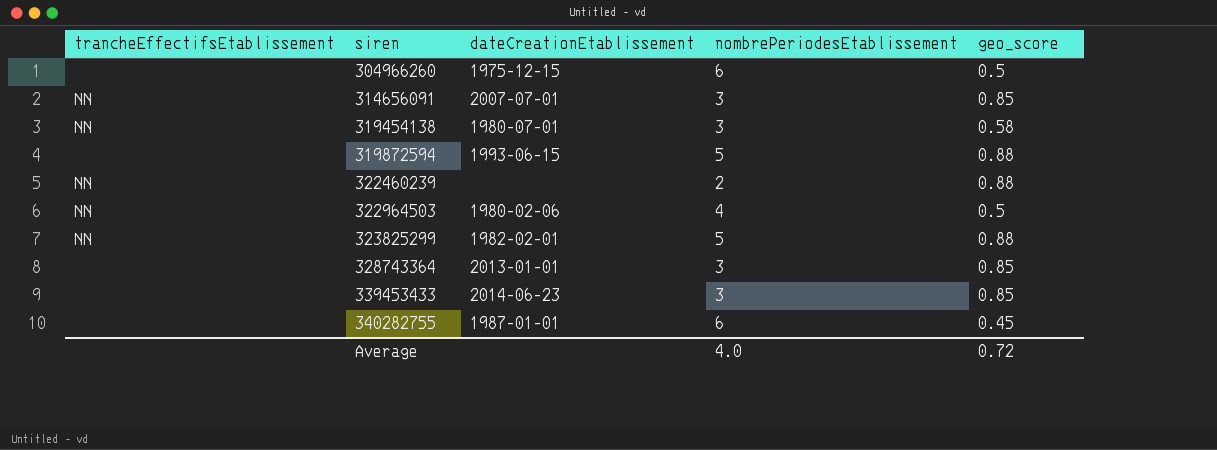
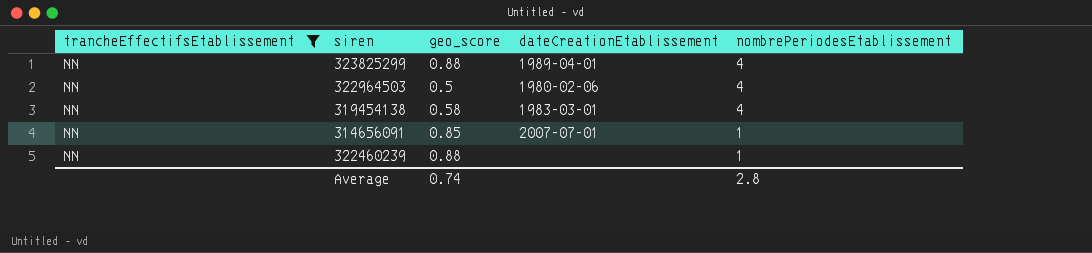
filter: none -> trancheEffectifsEtablissement = NN
row order: siren ascending -> nombrePeriodesEtablissement descending
column geo_score | position: 5 -> 3
323825299 | dateCreationEtablissement: 1982-02-01 -> 1989-04-01
323825299 | nombrePeriodesEtablissement: 5 -> 4
319454138 | dateCreationEtablissement: 1980-07-01 -> 1983-03-01
319454138 | nombrePeriodesEtablissement: 3 -> 4
314656091 | nombrePeriodesEtablissement: 3 -> 1
322460239 | nombrePeriodesEtablissement: 2 -> 1
Average | geo_score: 0.72 -> 0.74
Average | nombrePeriodesEtablissement: 4.0 -> 2.8

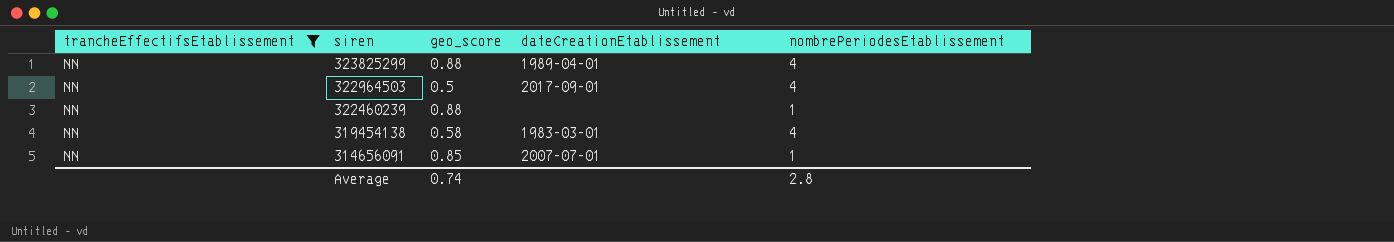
row order: nombrePeriodesEtablissement descending -> siren descending
322964503 | dateCreationEtablissement: 1980-02-06 -> 2017-09-01

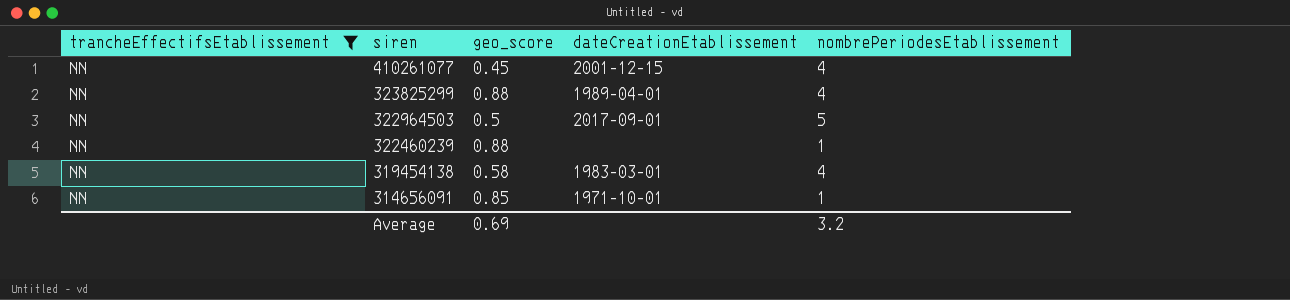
row 410261077: none -> NN | 0.45 | 2001-12-15 | 4
322964503 | nombrePeriodesEtablissement: 4 -> 5
314656091 | dateCreationEtablissement: 2007-07-01 -> 1971-10-01
Average | geo_score: 0.74 -> 0.69
Average | nombrePeriodesEtablissement: 2.8 -> 3.2

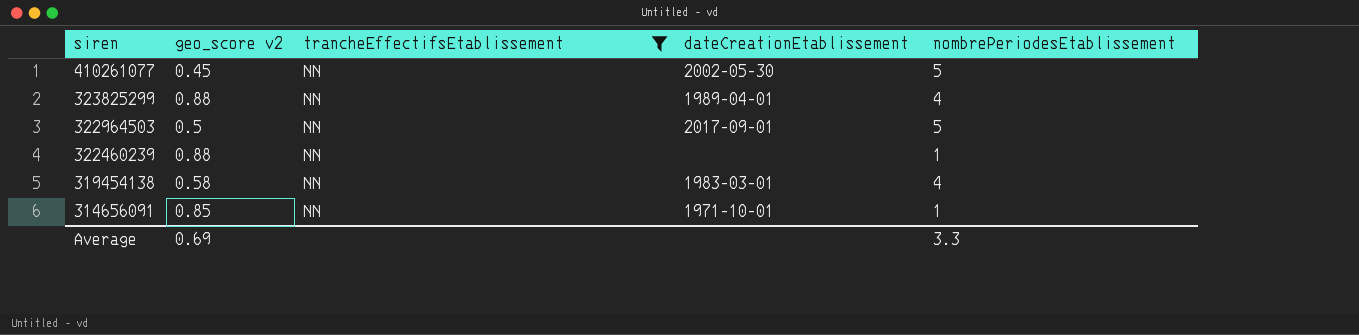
column name: geo_score -> geo_score v2
column trancheEffectifsEtablissement | position: 1 -> 3
410261077 | dateCreationEtablissement: 2001-12-15 -> 2002-05-30
410261077 | nombrePeriodesEtablissement: 4 -> 5
Average | nombrePeriodesEtablissement: 3.2 -> 3.3

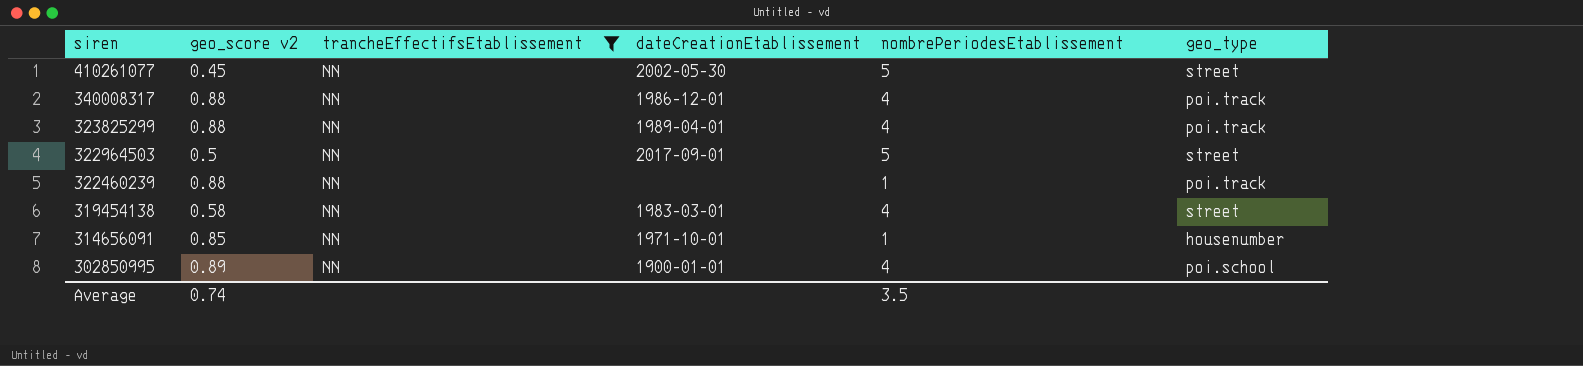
column geo_type | position: none -> 6
row 340008317: none -> 0.88 | NN | 1986-12-01 | 4 | poi.track
row 302850995: none -> 0.89 | NN | 1900-01-01 | 4 | poi.school
Average | geo_score v2: 0.69 -> 0.74
Average | nombrePeriodesEtablissement: 3.3 -> 3.5

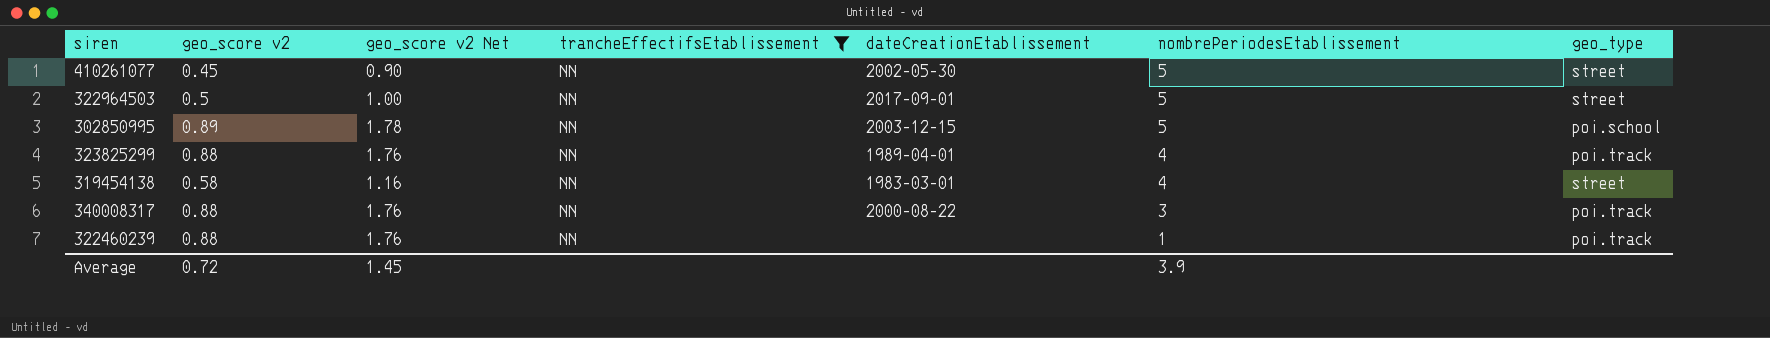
row order: siren descending -> nombrePeriodesEtablissement descending
column geo_score v2 Net | formula: none -> [geo_score v2] * 2
row 314656091: 0.85 | NN | 1971-10-01 | 1 | housenumber -> none
302850995 | dateCreationEtablissement: 1900-01-01 -> 2003-12-15
302850995 | nombrePeriodesEtablissement: 4 -> 5
340008317 | dateCreationEtablissement: 1986-12-01 -> 2000-08-22
340008317 | nombrePeriodesEtablissement: 4 -> 3
Average | geo_score v2: 0.74 -> 0.72
Average | nombrePeriodesEtablissement: 3.5 -> 3.9

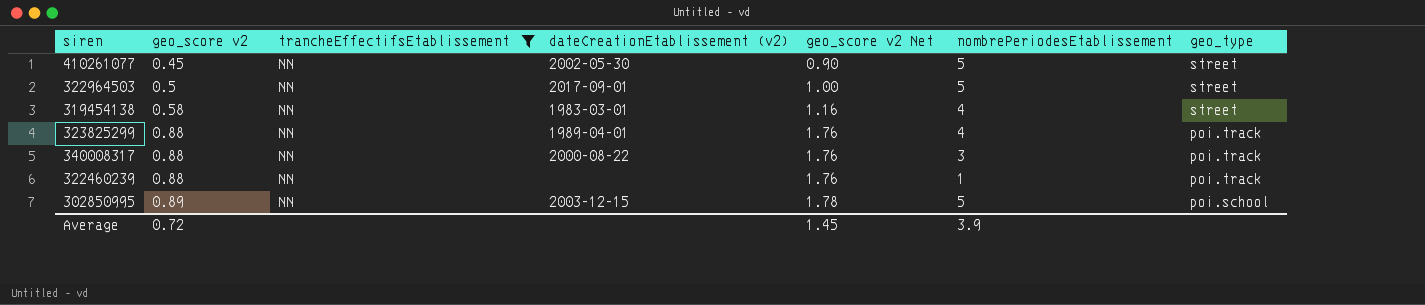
row order: nombrePeriodesEtablissement descending -> geo_score v2 ascending
column name: dateCreationEtablissement -> dateCreationEtablissement (v2)
column geo_score v2 Net | position: 3 -> 5

